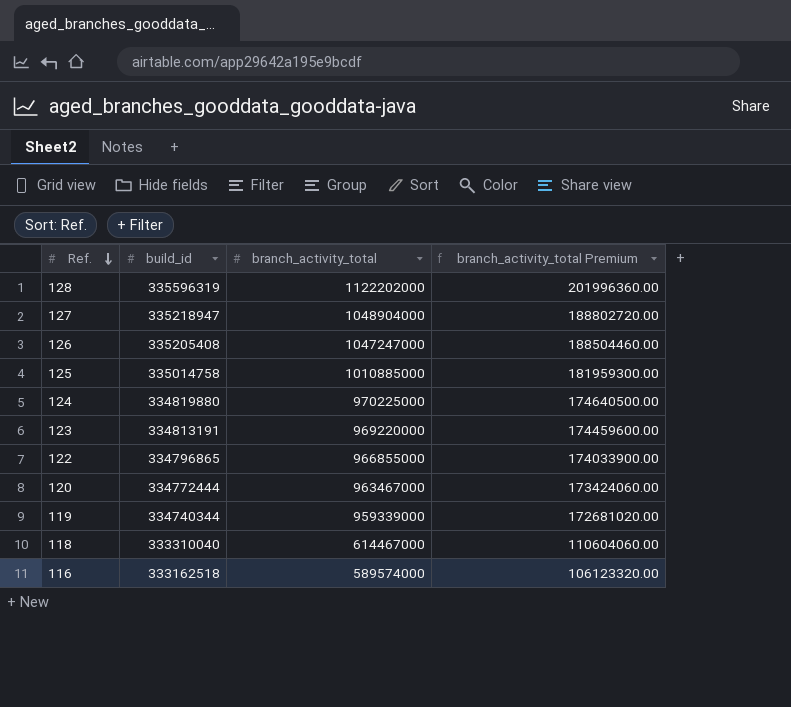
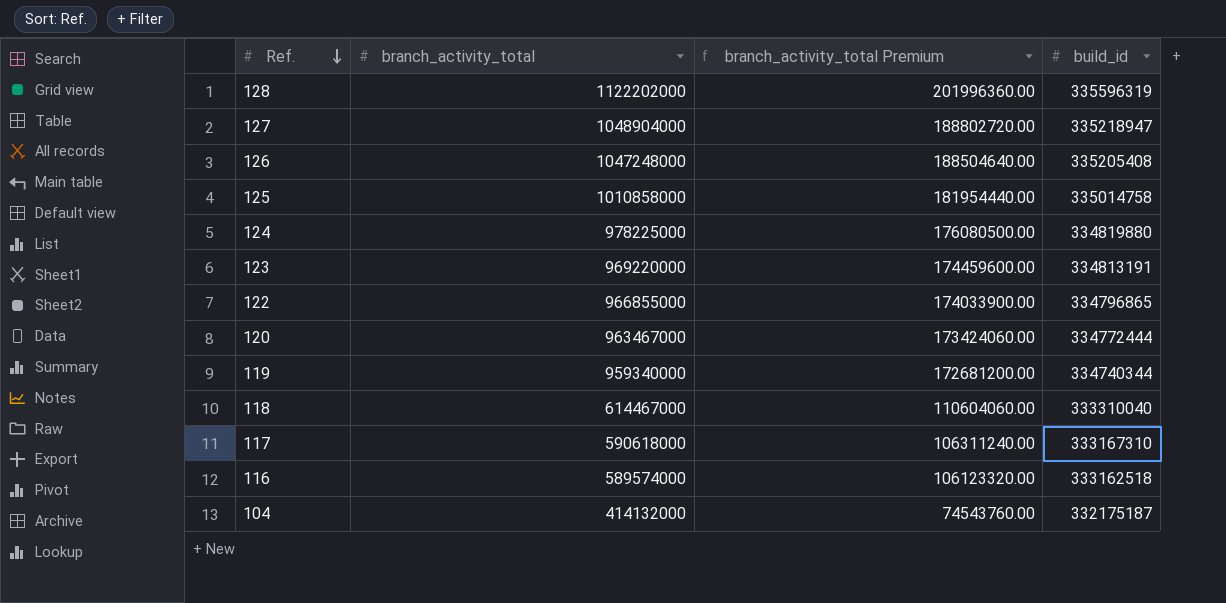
column build_id | position: 2 -> 4
126 | branch_activity_total: 1047247000 -> 1047248000
126 | branch_activity_total Premium: 188504460.00 -> 188504640.00
125 | branch_activity_total: 1010885000 -> 1010858000
125 | branch_activity_total Premium: 181959300.00 -> 181954440.00
124 | branch_activity_total: 970225000 -> 978225000
124 | branch_activity_total Premium: 174640500.00 -> 176080500.00
119 | branch_activity_total: 959339000 -> 959340000
119 | branch_activity_total Premium: 172681020.00 -> 172681200.00
row 117: none -> 590618000 | 106311240.00 | 333167310
row 104: none -> 414132000 | 74543760.00 | 332175187

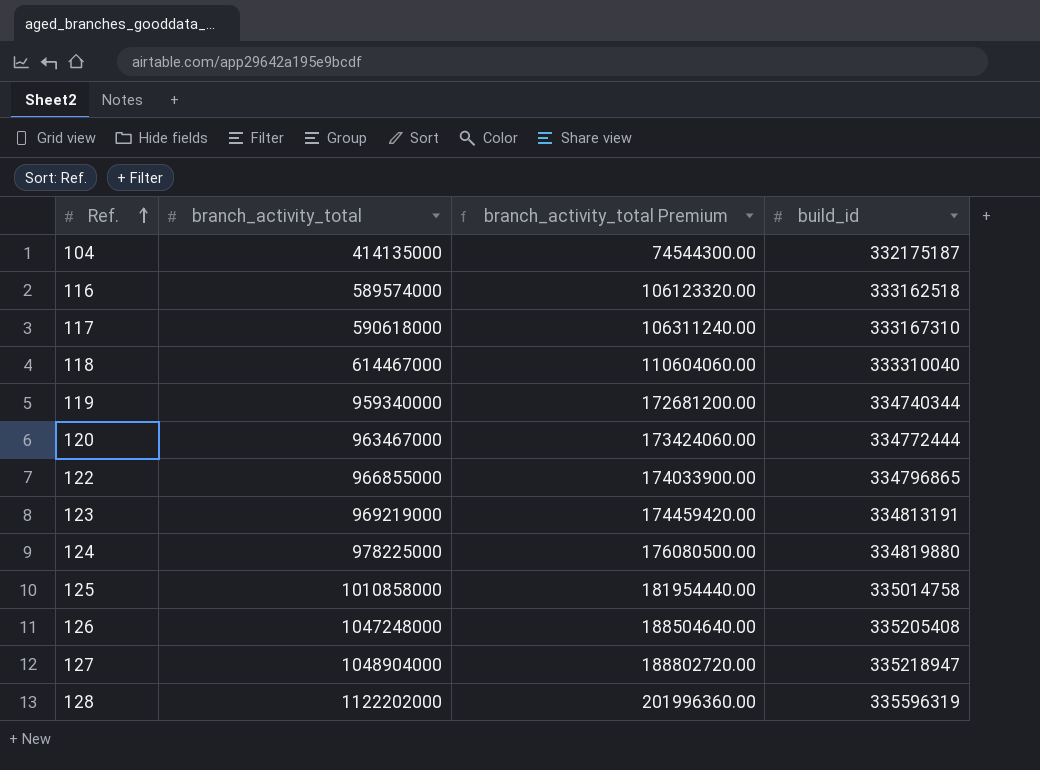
row order: Ref. descending -> Ref. ascending
104 | branch_activity_total: 414132000 -> 414135000
104 | branch_activity_total Premium: 74543760.00 -> 74544300.00
123 | branch_activity_total: 969220000 -> 969219000
123 | branch_activity_total Premium: 174459600.00 -> 174459420.00

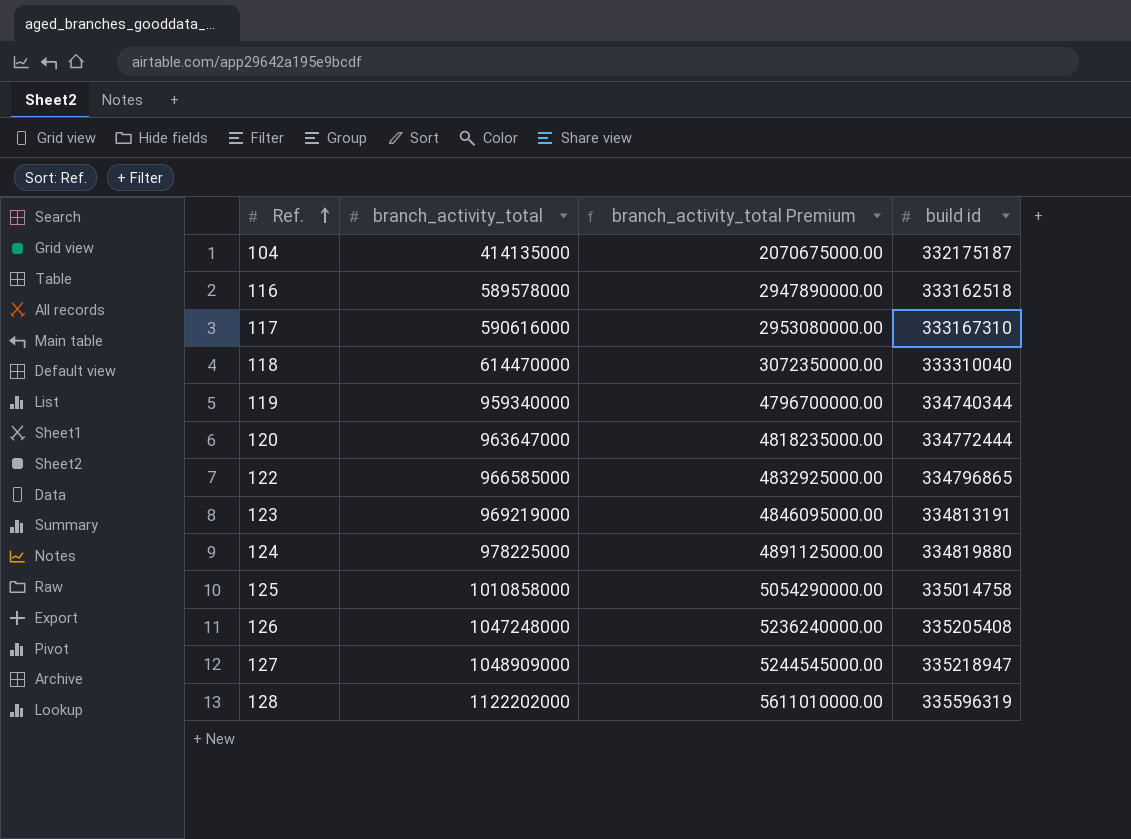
column branch_activity_total Premium | formula: [branch_activity_total] * 0.18 -> [branch_activity_total] * 5
column name: build_id -> build id
116 | branch_activity_total: 589574000 -> 589578000
117 | branch_activity_total: 590618000 -> 590616000
118 | branch_activity_total: 614467000 -> 614470000
120 | branch_activity_total: 963467000 -> 963647000
122 | branch_activity_total: 966855000 -> 966585000
127 | branch_activity_total: 1048904000 -> 1048909000

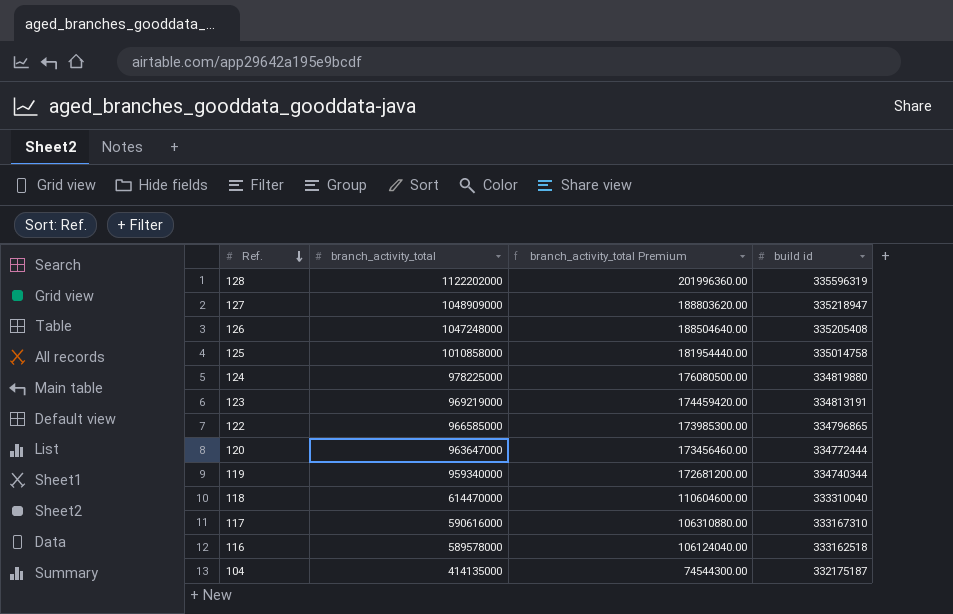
row order: Ref. ascending -> Ref. descending
column branch_activity_total Premium | formula: [branch_activity_total] * 5 -> [branch_activity_total] * 0.18

